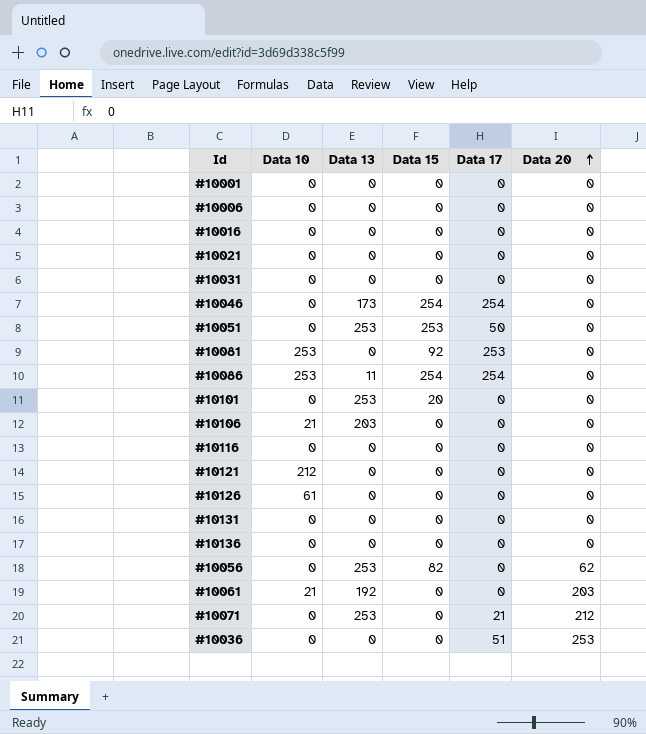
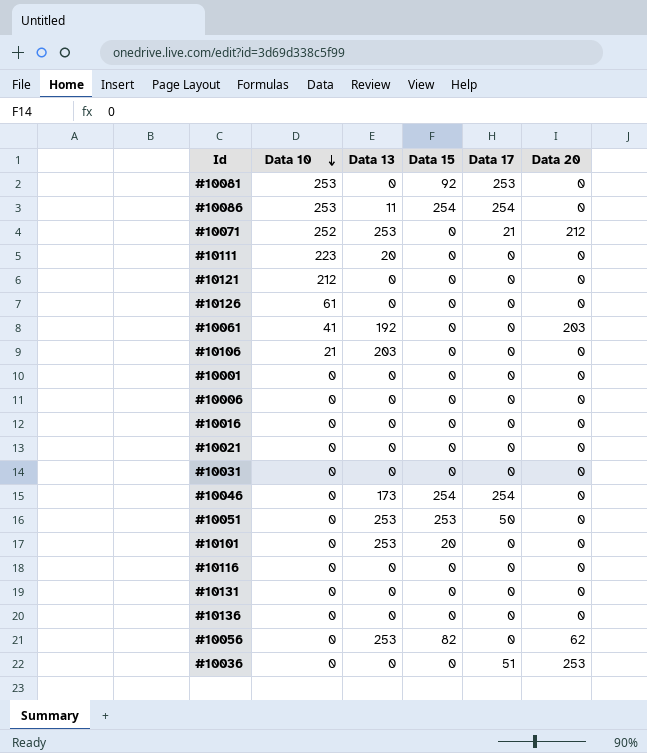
row order: Data 20 ascending -> Data 10 descending
#10071 | Data 10: 0 -> 252
row #10111: none -> 223 | 20 | 0 | 0 | 0
#10061 | Data 10: 21 -> 41

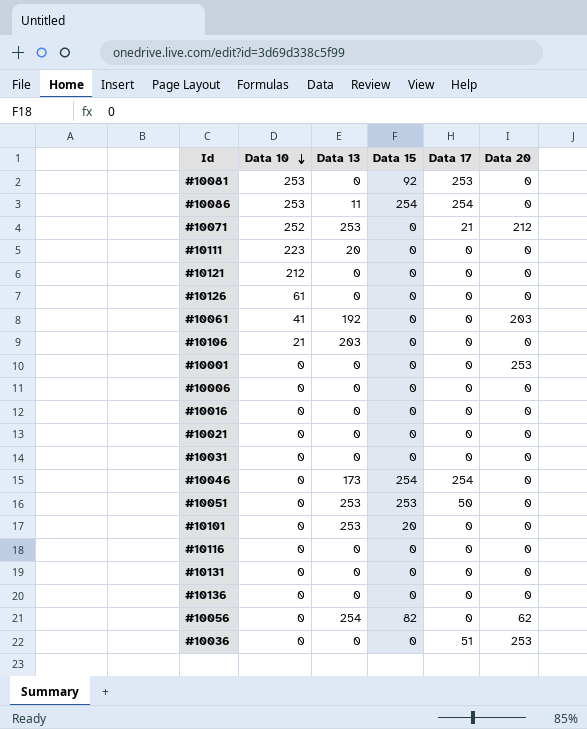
#10001 | Data 20: 0 -> 253
#10056 | Data 13: 253 -> 254

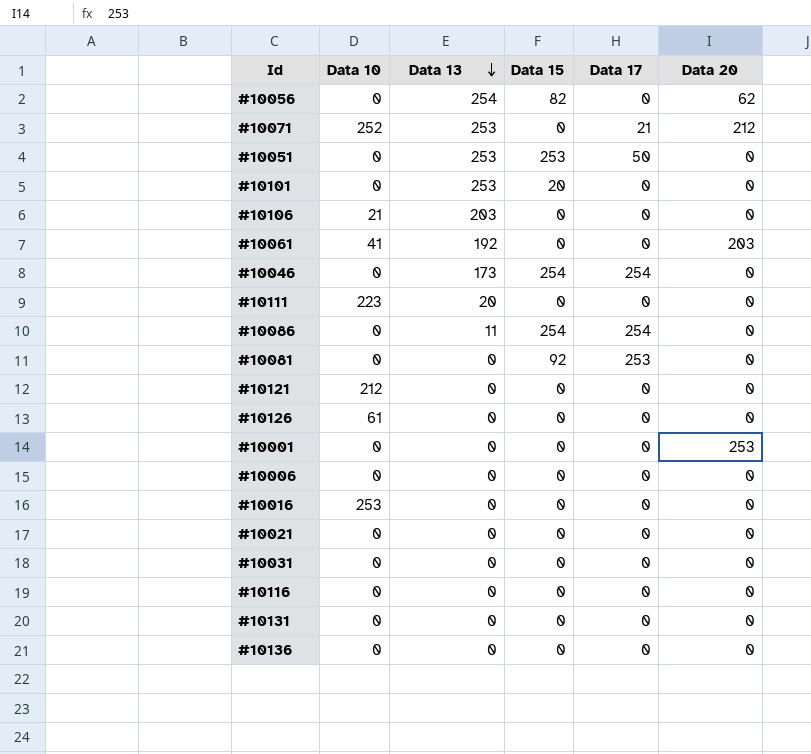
row order: Data 10 descending -> Data 13 descending
row #10036: 0 | 0 | 0 | 51 | 253 -> none
#10086 | Data 10: 253 -> 0
#10081 | Data 10: 253 -> 0
#10016 | Data 10: 0 -> 253

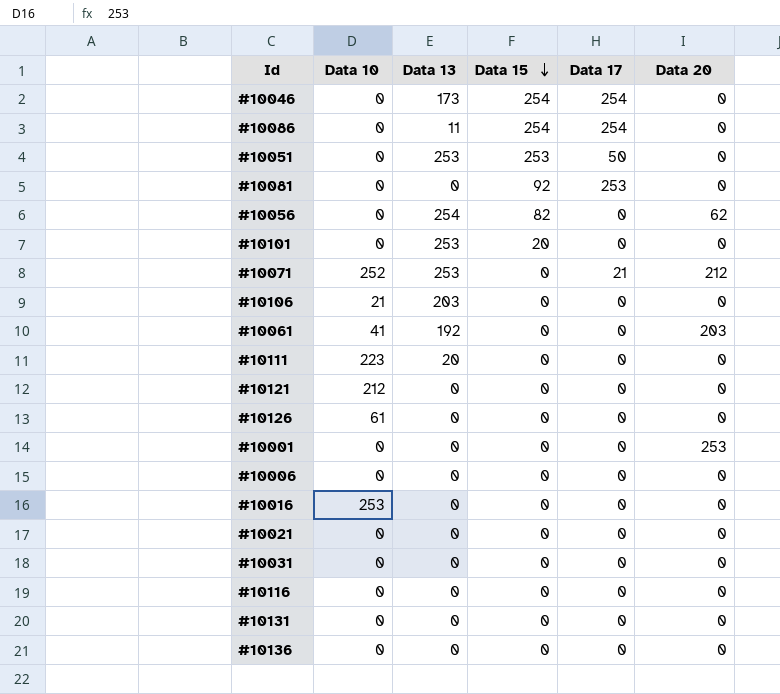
row order: Data 13 descending -> Data 15 descending

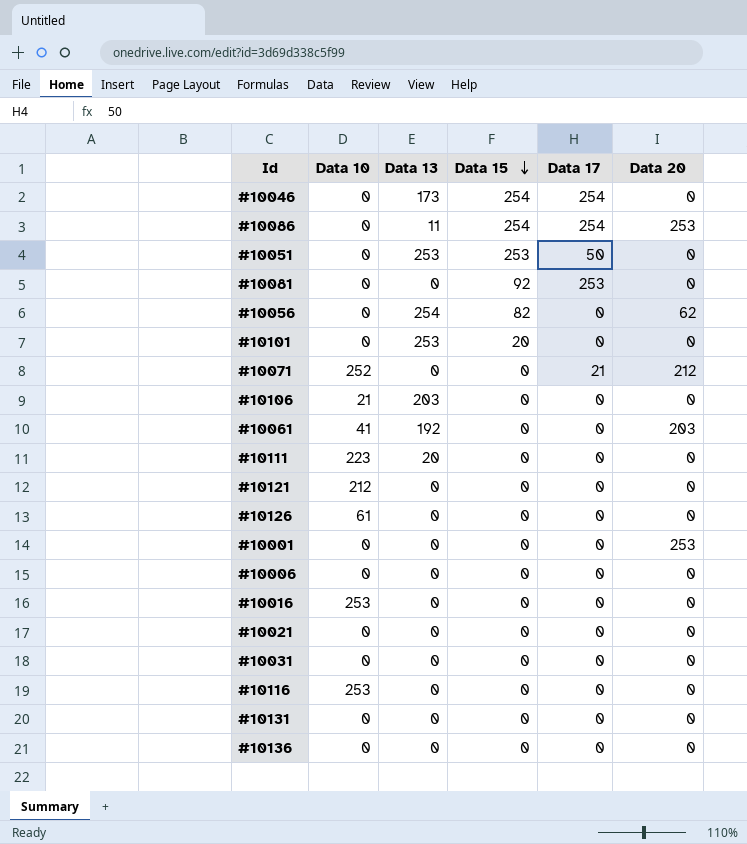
#10086 | Data 20: 0 -> 253
#10071 | Data 13: 253 -> 0
#10116 | Data 10: 0 -> 253

